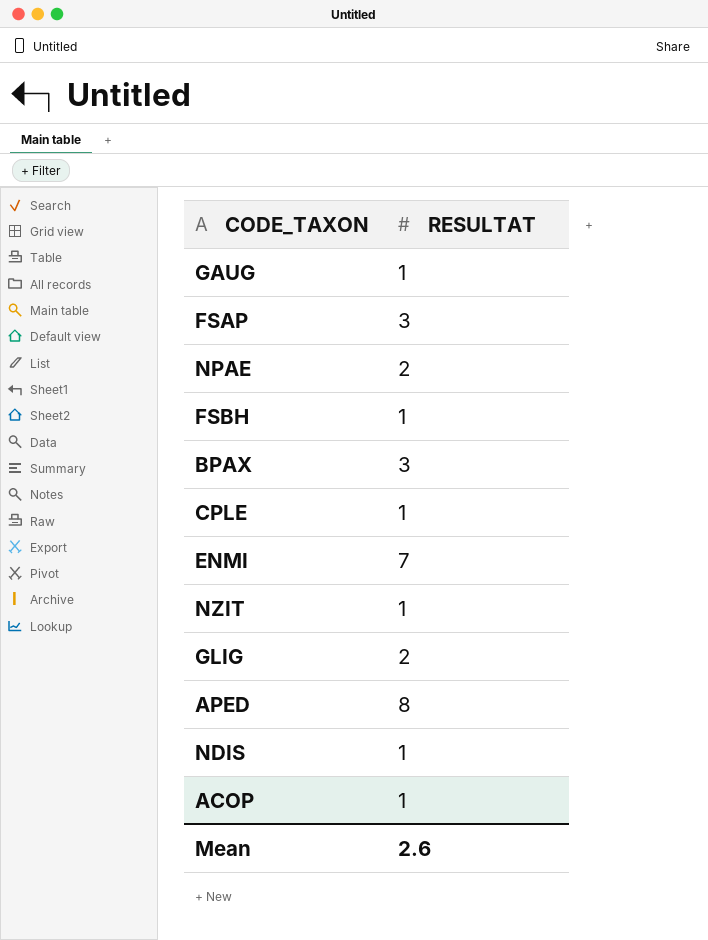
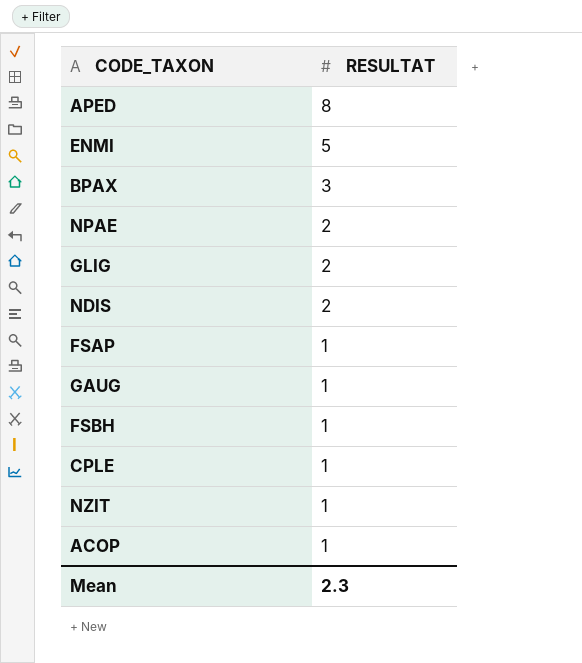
row order: none -> RESULTAT descending
ENMI | RESULTAT: 7 -> 5
NDIS | RESULTAT: 1 -> 2
FSAP | RESULTAT: 3 -> 1
Mean | RESULTAT: 2.6 -> 2.3

